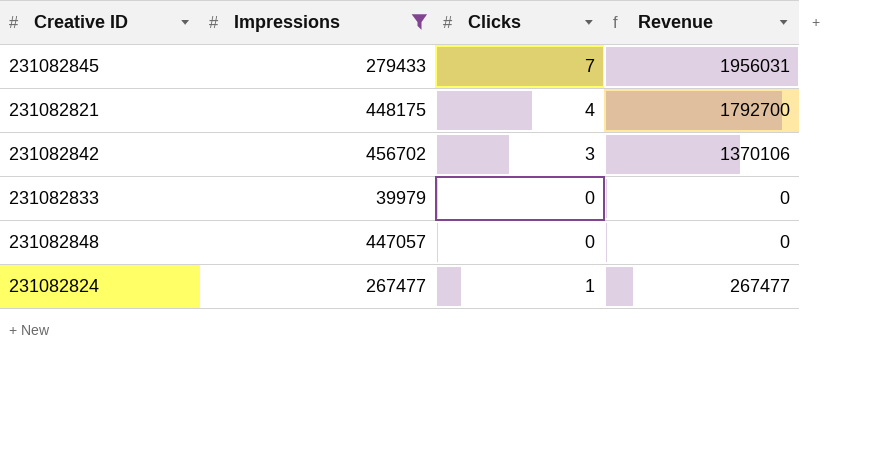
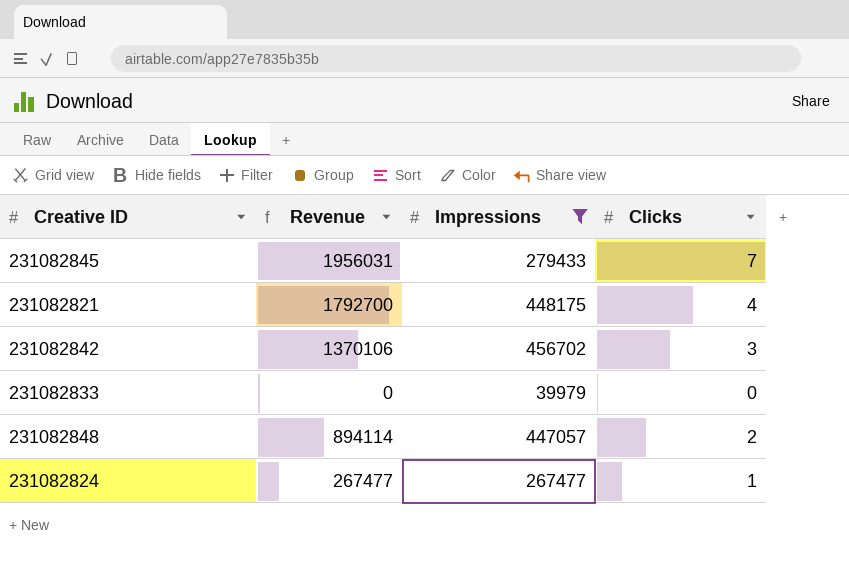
column Revenue | position: 4 -> 2
231082848 | Revenue: 0 -> 894114
231082848 | Clicks: 0 -> 2

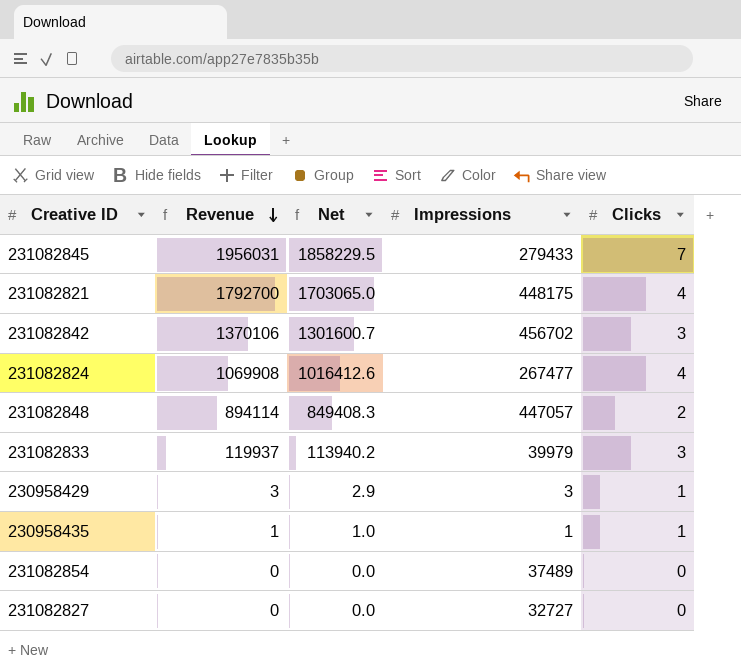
filter: Impressions >= 39979 -> none
row order: none -> Revenue descending
column Net | formula: none -> [Revenue] * 0.95
231082824 | Revenue: 267477 -> 1069908
231082824 | Clicks: 1 -> 4
231082833 | Revenue: 0 -> 119937
231082833 | Clicks: 0 -> 3

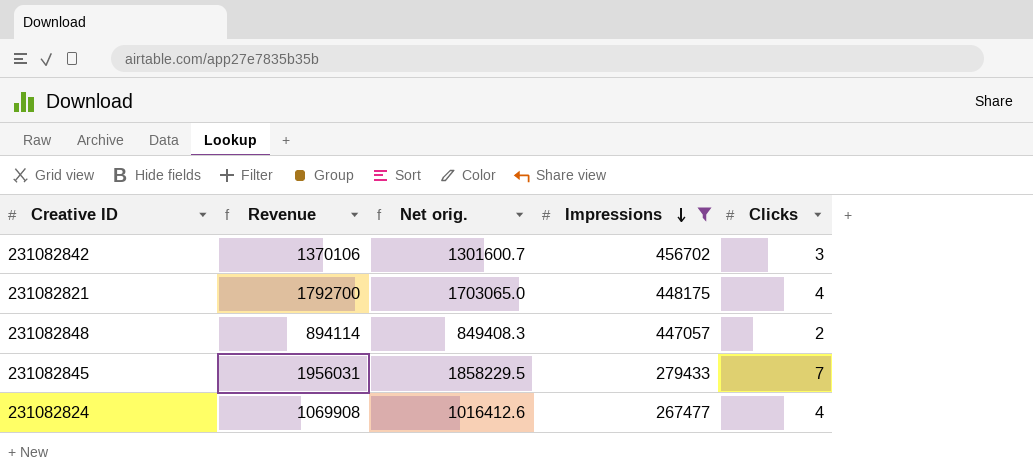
filter: none -> Impressions >= 267477
row order: Revenue descending -> Impressions descending
column name: Net -> Net orig.

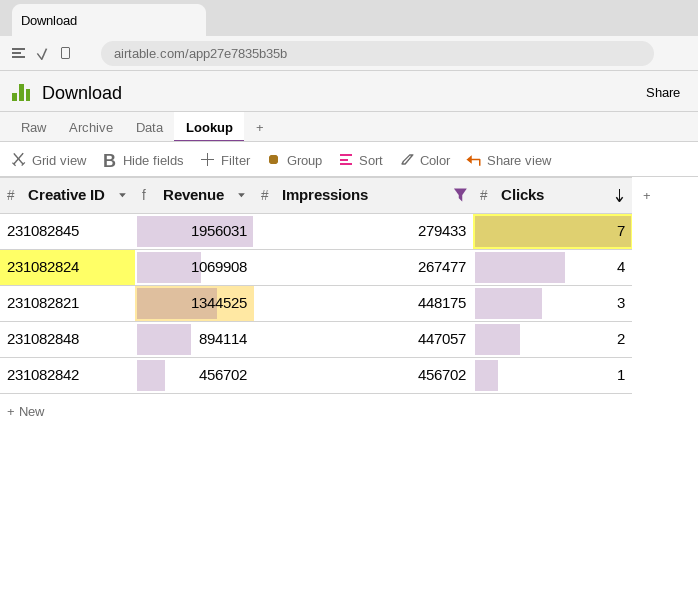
row order: Impressions descending -> Clicks descending
column Net orig. | formula: [Revenue] * 0.95 -> none
231082821 | Revenue: 1792700 -> 1344525
231082821 | Clicks: 4 -> 3
231082842 | Revenue: 1370106 -> 456702
231082842 | Clicks: 3 -> 1

